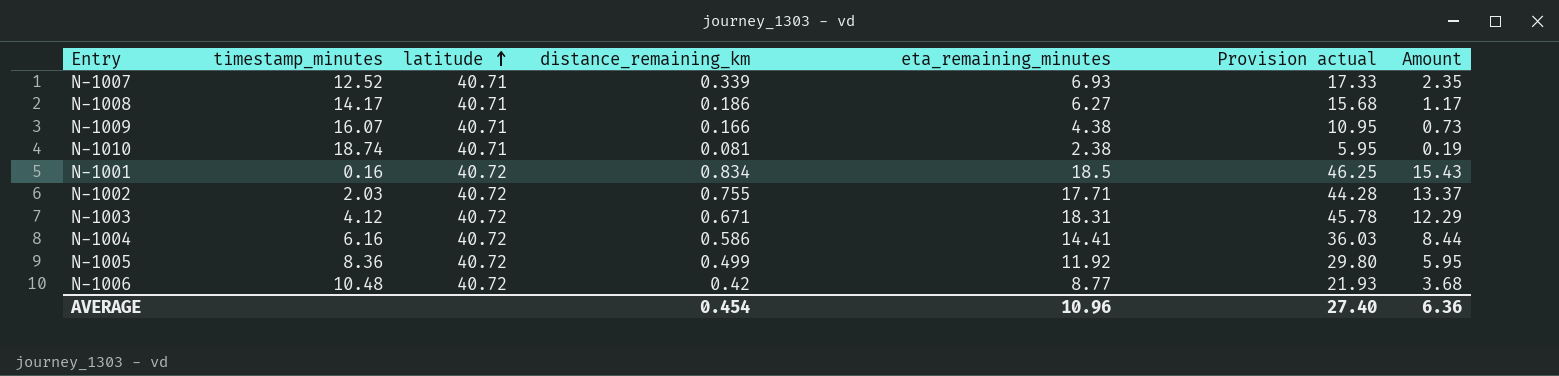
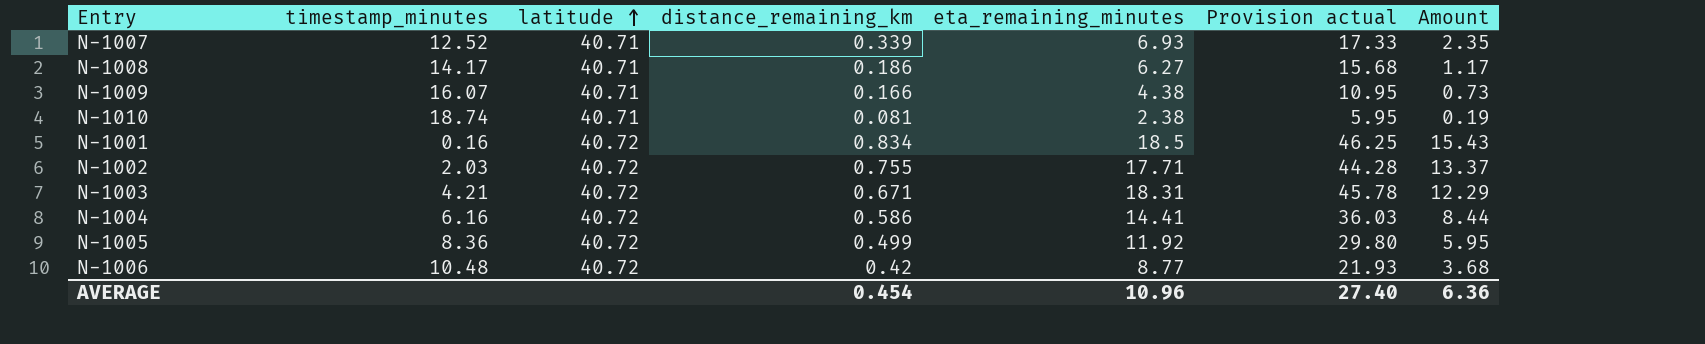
N-1003 | timestamp_minutes: 4.12 -> 4.21

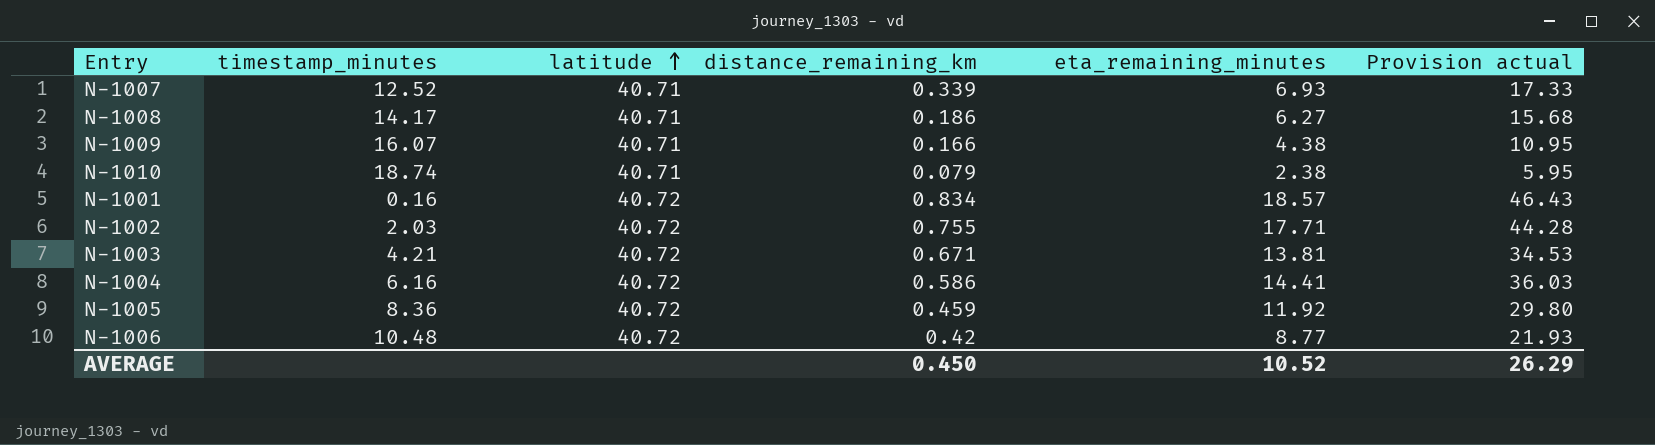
column Amount | formula: [distance_remaining_km] * [eta_remaining_minutes] -> none
N-1010 | distance_remaining_km: 0.081 -> 0.079
N-1001 | eta_remaining_minutes: 18.5 -> 18.57
N-1001 | Provision actual: 46.25 -> 46.43
N-1003 | eta_remaining_minutes: 18.31 -> 13.81
N-1003 | Provision actual: 45.78 -> 34.53
N-1005 | distance_remaining_km: 0.499 -> 0.459
AVERAGE | distance_remaining_km: 0.454 -> 0.450
AVERAGE | eta_remaining_minutes: 10.96 -> 10.52
AVERAGE | Provision actual: 27.40 -> 26.29

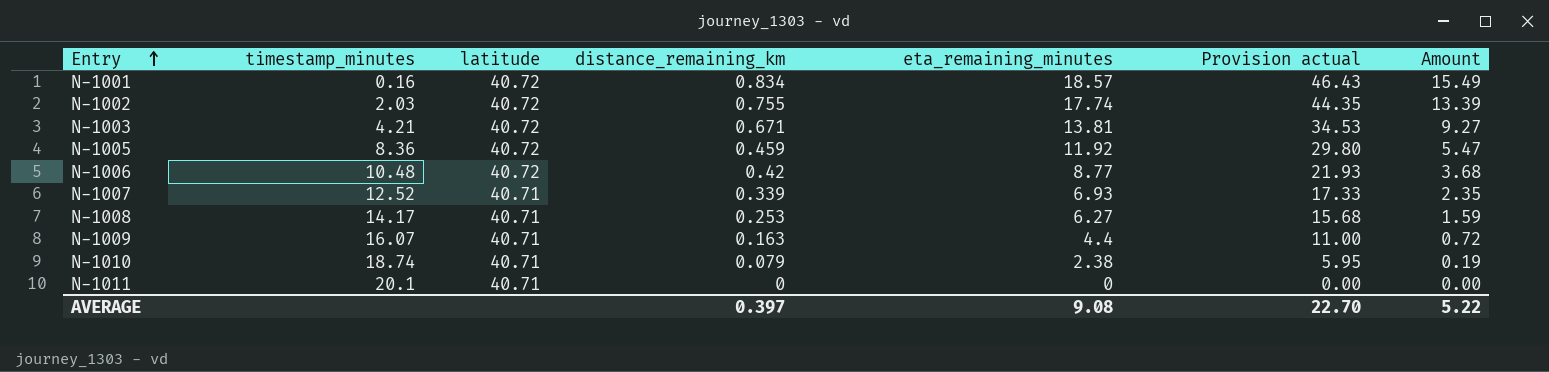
row order: latitude ascending -> Entry ascending
column Amount | formula: none -> [distance_remaining_km] * [eta_remaining_minutes]
row N-1004: 6.16 | 40.72 | 0.586 | 14.41 | 36.03 -> none
N-1002 | eta_remaining_minutes: 17.71 -> 17.74
N-1002 | Provision actual: 44.28 -> 44.35
N-1008 | distance_remaining_km: 0.186 -> 0.253
N-1009 | distance_remaining_km: 0.166 -> 0.163
N-1009 | eta_remaining_minutes: 4.38 -> 4.4
N-1009 | Provision actual: 10.95 -> 11.00
row N-1011: none -> 20.1 | 40.71 | 0 | 0 | 0.00 | 0.00
AVERAGE | distance_remaining_km: 0.450 -> 0.397
AVERAGE | eta_remaining_minutes: 10.52 -> 9.08
AVERAGE | Provision actual: 26.29 -> 22.70

